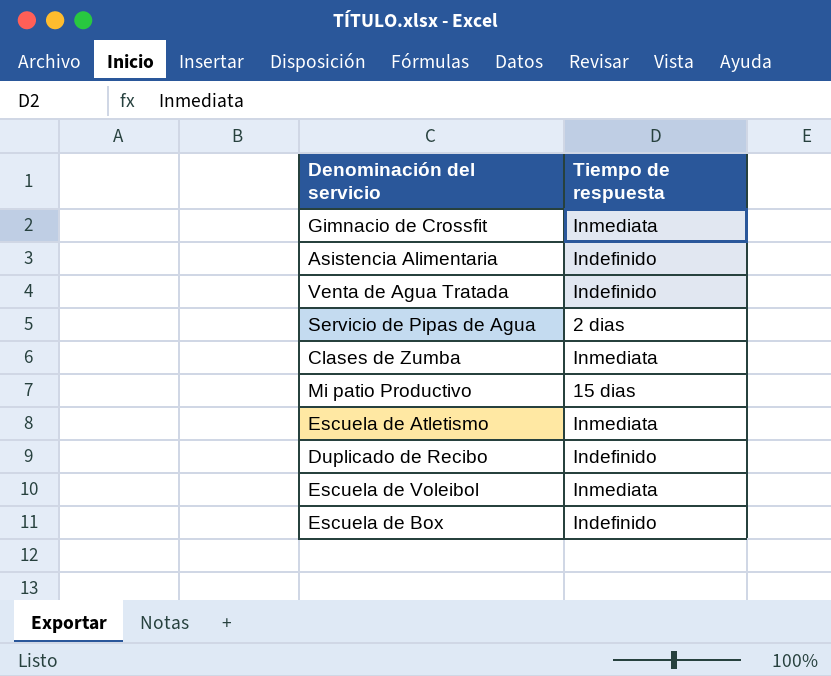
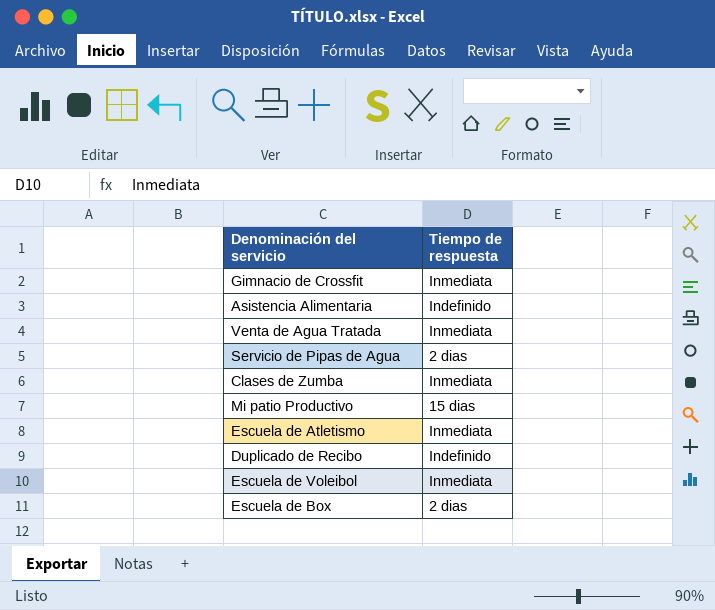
Venta de Agua Tratada | Tiempo de respuesta: Indefinido -> Inmediata
Escuela de Box | Tiempo de respuesta: Indefinido -> 2 dias

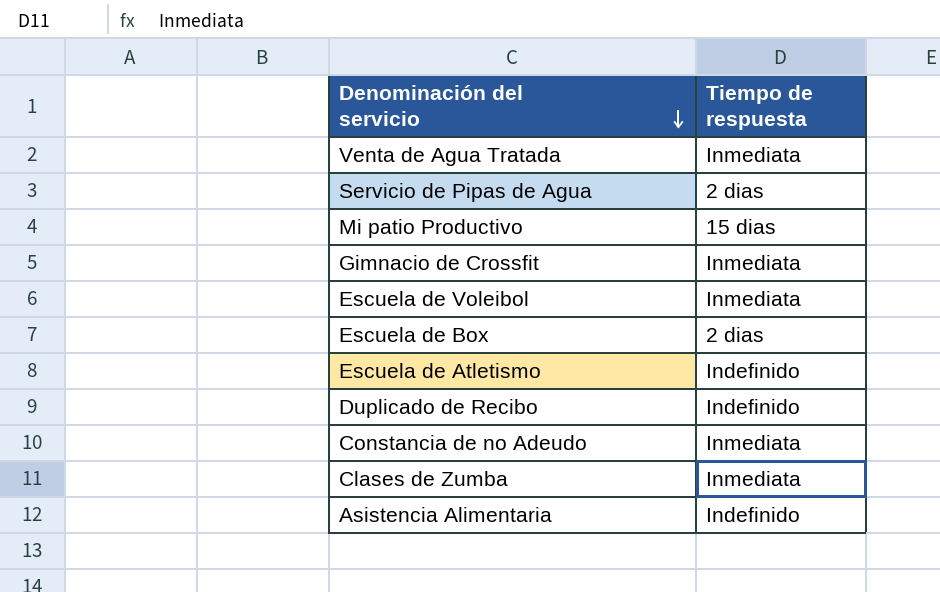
row order: none -> Denominación del servicio descending
Escuela de Atletismo | Tiempo de respuesta: Inmediata -> Indefinido
row Constancia de no Adeudo: none -> Inmediata

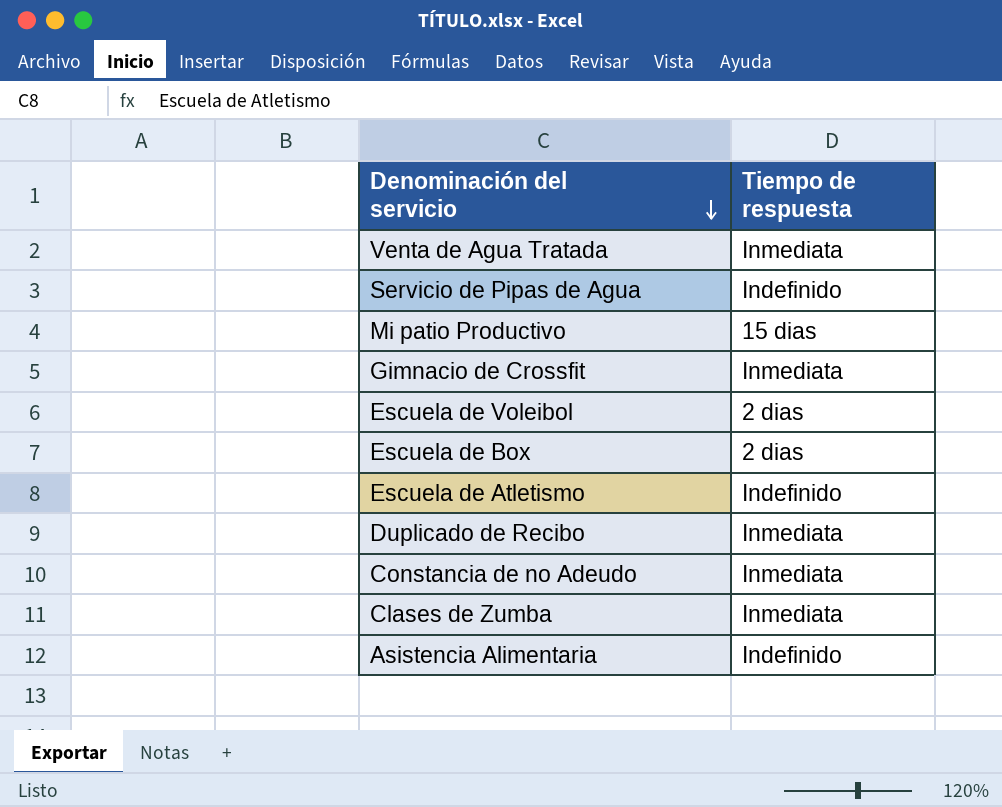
Servicio de Pipas de Agua | Tiempo de respuesta: 2 dias -> Indefinido
Escuela de Voleibol | Tiempo de respuesta: Inmediata -> 2 dias
Duplicado de Recibo | Tiempo de respuesta: Indefinido -> Inmediata

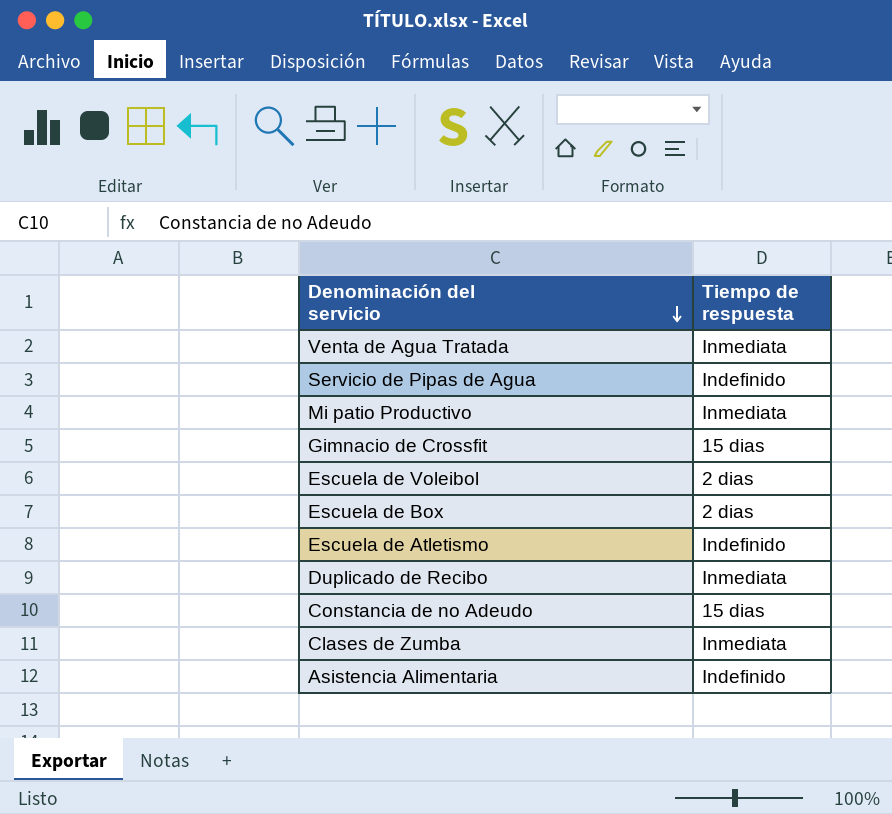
Mi patio Productivo | Tiempo de respuesta: 15 dias -> Inmediata
Gimnacio de Crossfit | Tiempo de respuesta: Inmediata -> 15 dias
Constancia de no Adeudo | Tiempo de respuesta: Inmediata -> 15 dias

